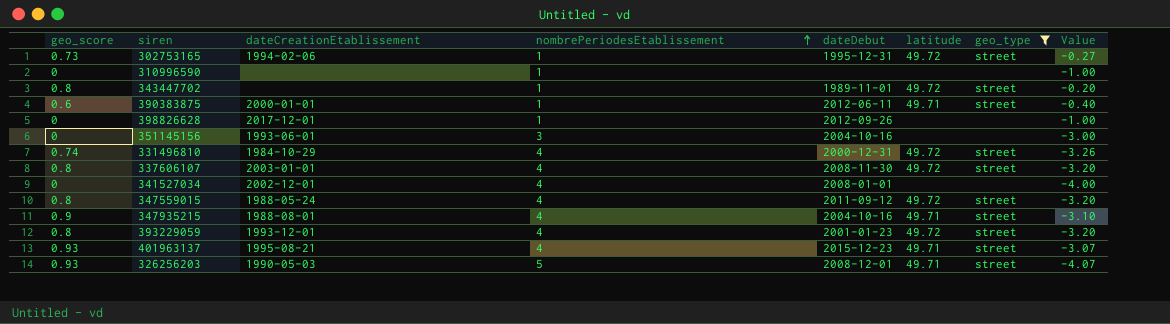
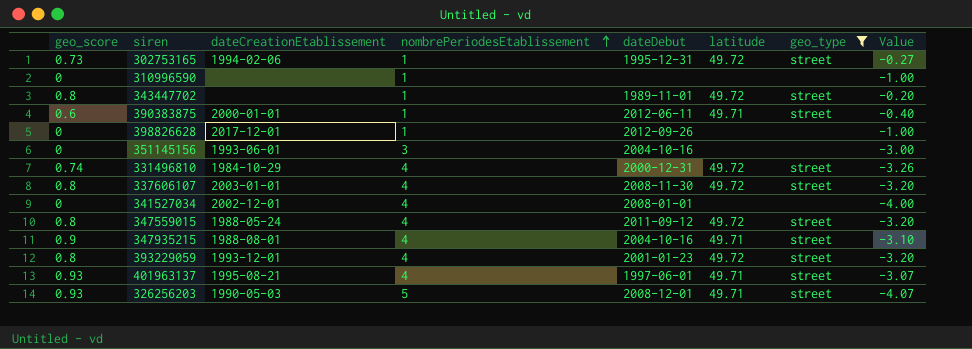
401963137 | dateDebut: 2015-12-23 -> 1997-06-01

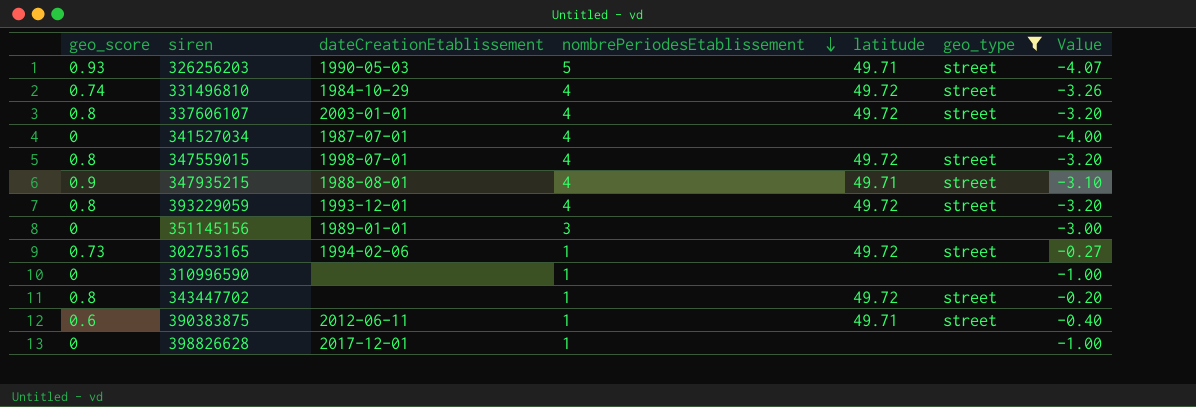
row order: nombrePeriodesEtablissement ascending -> nombrePeriodesEtablissement descending
column dateDebut | position: 5 -> none
row 401963137: 0.93 | 1995-08-21 | 4 | 1997-06-01 | 49.71 | street | -3.07 -> none
341527034 | dateCreationEtablissement: 2002-12-01 -> 1987-07-01
347559015 | dateCreationEtablissement: 1988-05-24 -> 1998-07-01
351145156 | dateCreationEtablissement: 1993-06-01 -> 1989-01-01
390383875 | dateCreationEtablissement: 2000-01-01 -> 2012-06-11

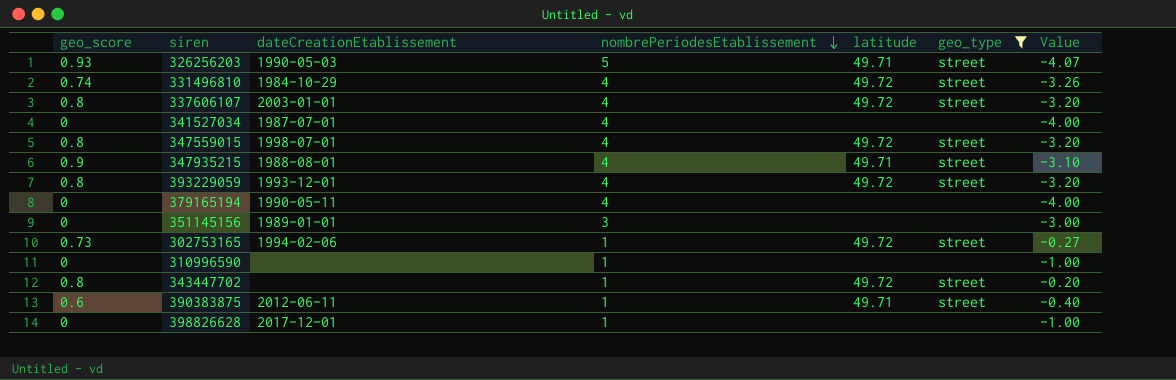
row 379165194: none -> 0 | 1990-05-11 | 4 | none | none | -4.00

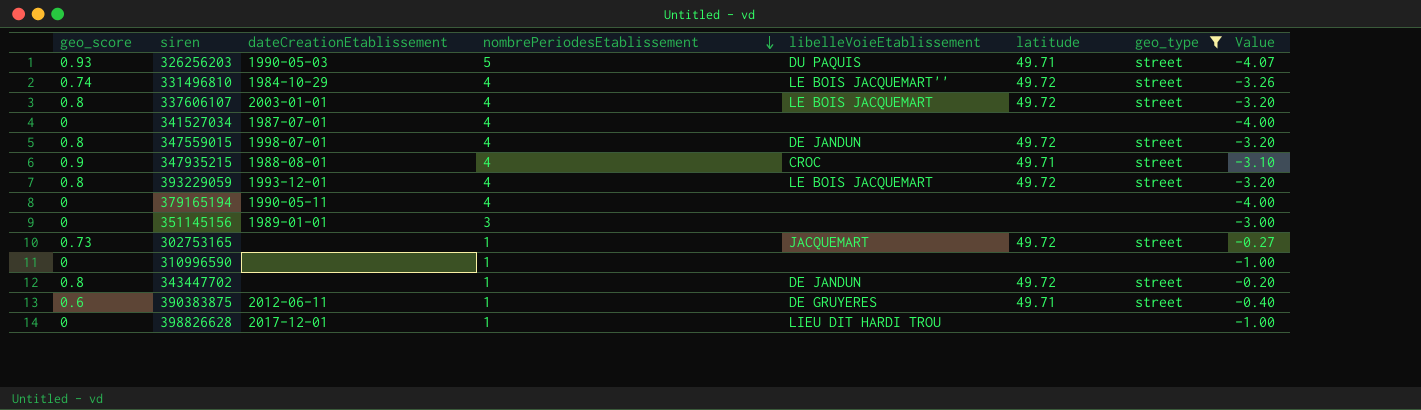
column libelleVoieEtablissement | position: none -> 5
302753165 | dateCreationEtablissement: 1994-02-06 -> none

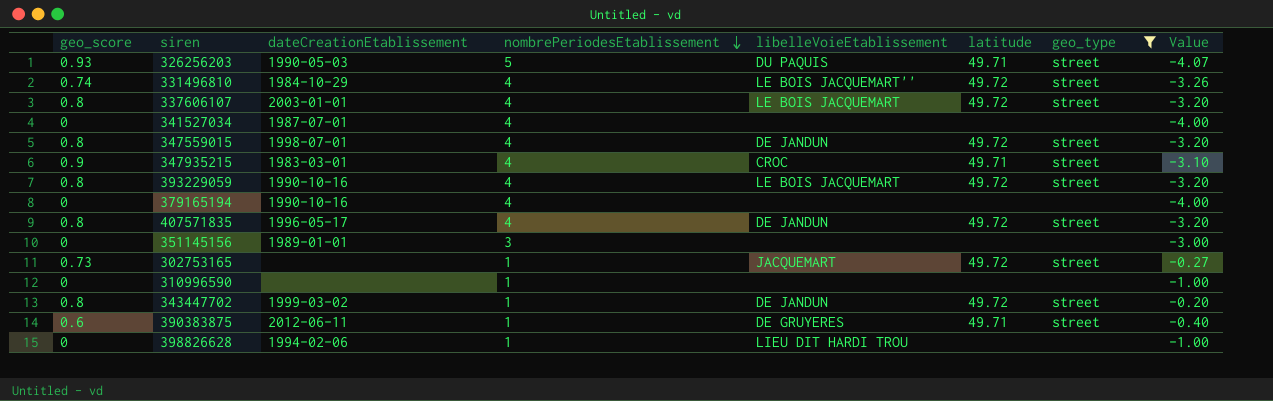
347935215 | dateCreationEtablissement: 1988-08-01 -> 1983-03-01
393229059 | dateCreationEtablissement: 1993-12-01 -> 1990-10-16
379165194 | dateCreationEtablissement: 1990-05-11 -> 1990-10-16
row 407571835: none -> 0.8 | 1996-05-17 | 4 | DE JANDUN | 49.72 | street | -3.20
343447702 | dateCreationEtablissement: none -> 1999-03-02
398826628 | dateCreationEtablissement: 2017-12-01 -> 1994-02-06

